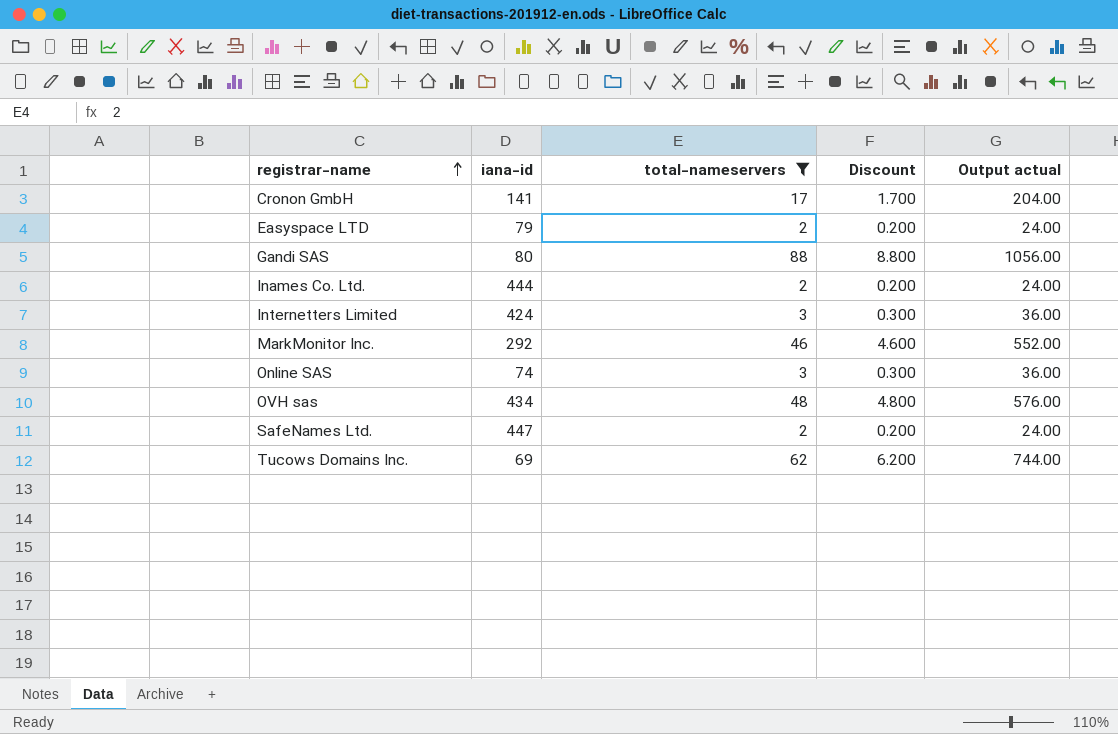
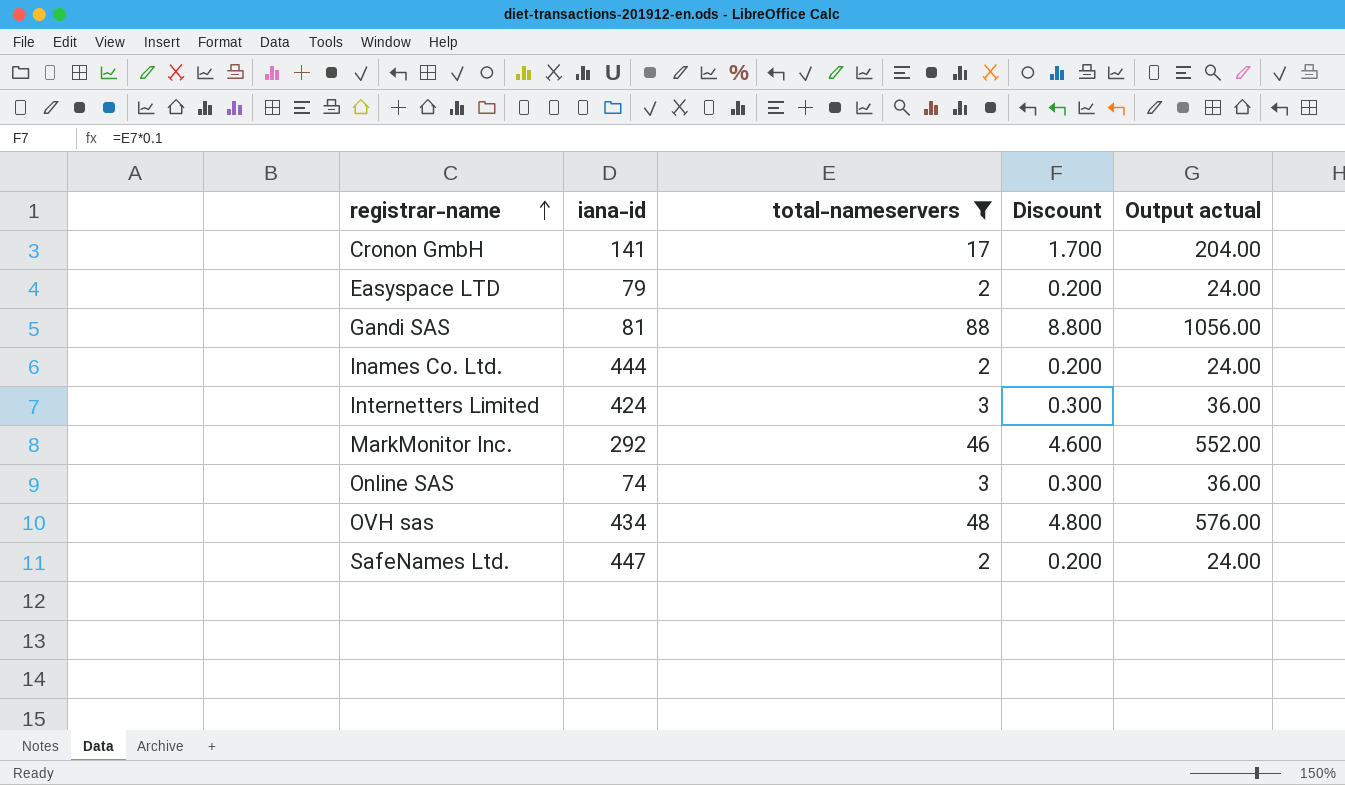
row Tucows Domains Inc.: 69 | 62 | 6.200 | 744.00 -> none
Gandi SAS | iana-id: 80 -> 81

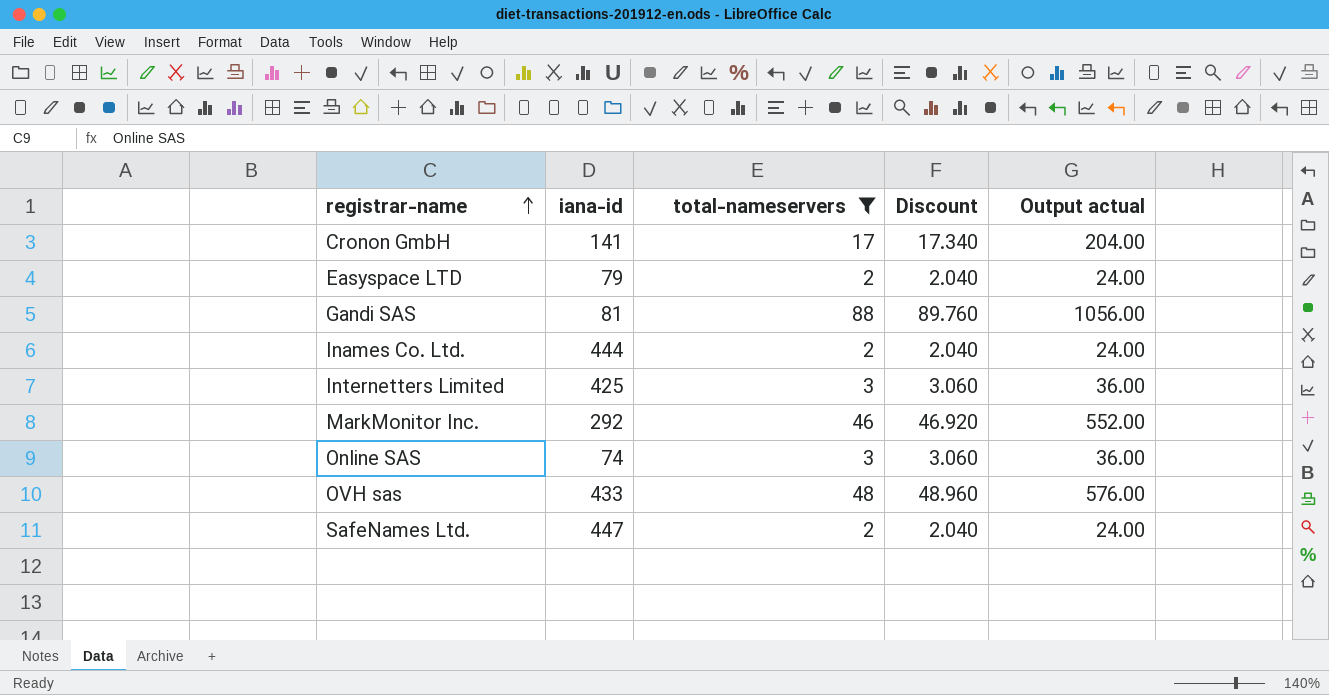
column Discount | formula: [total-nameservers] * 0.1 -> [total-nameservers] * 1.02
Internetters Limited | iana-id: 424 -> 425
OVH sas | iana-id: 434 -> 433

